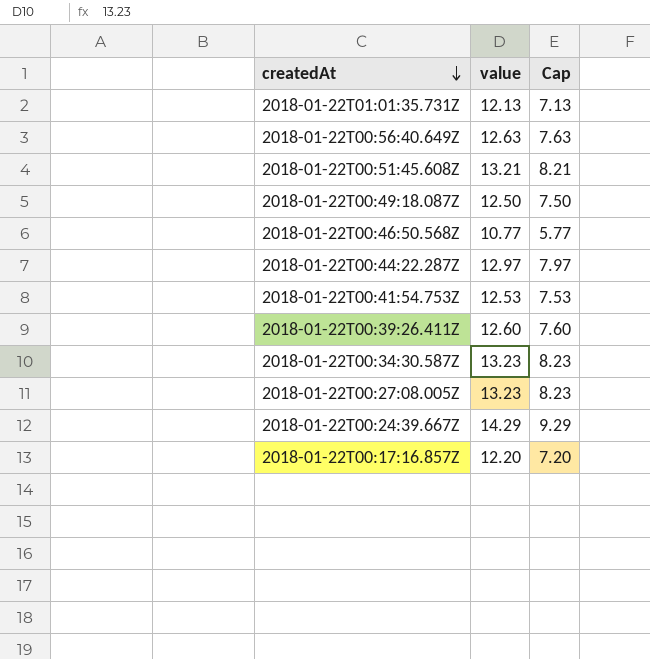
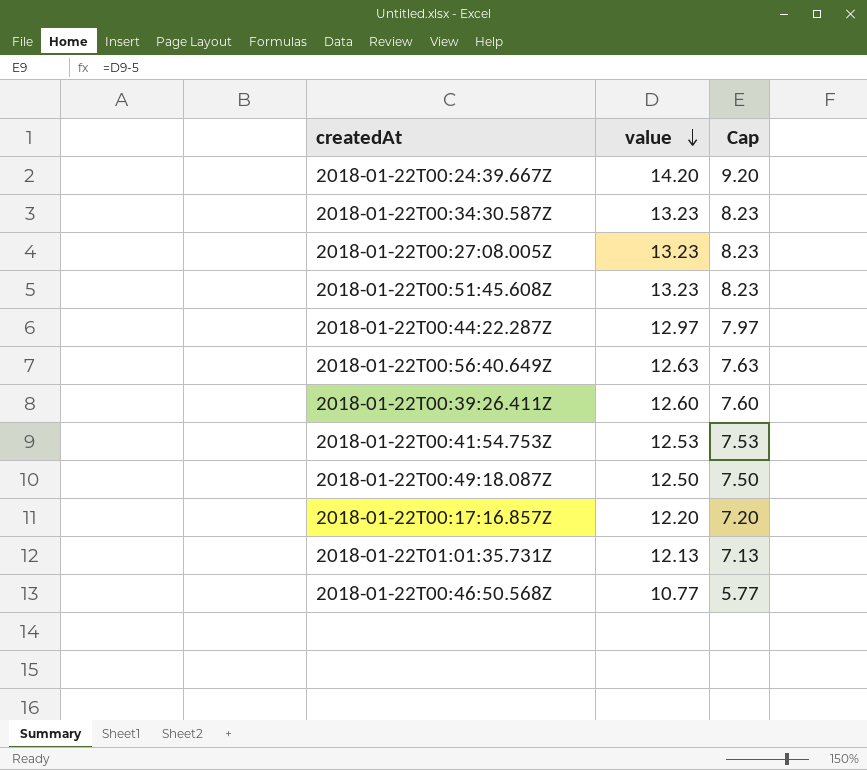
row order: createdAt descending -> value descending
2018-01-22T00:24:39.667Z | value: 14.29 -> 14.20
2018-01-22T00:24:39.667Z | Cap: 9.29 -> 9.20
2018-01-22T00:51:45.608Z | value: 13.21 -> 13.23
2018-01-22T00:51:45.608Z | Cap: 8.21 -> 8.23

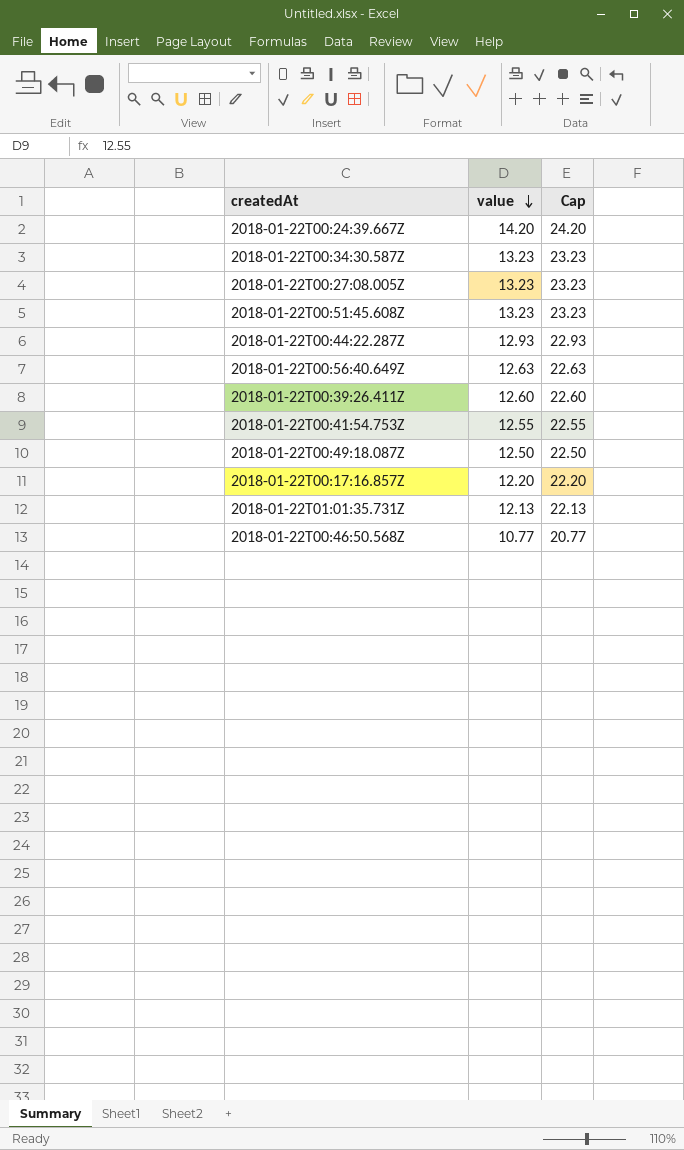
column Cap | formula: [value] - 5 -> [value] + 10
2018-01-22T00:44:22.287Z | value: 12.97 -> 12.93
2018-01-22T00:41:54.753Z | value: 12.53 -> 12.55

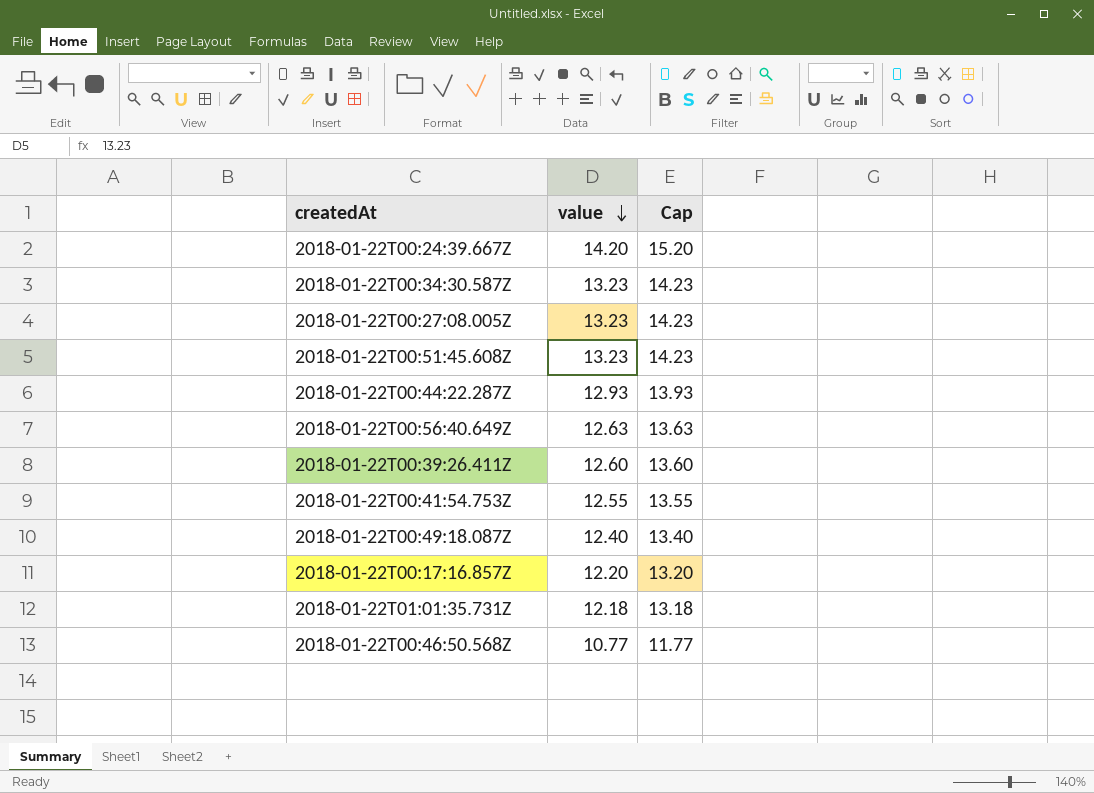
column Cap | formula: [value] + 10 -> [value] + 1
2018-01-22T00:49:18.087Z | value: 12.50 -> 12.40
2018-01-22T01:01:35.731Z | value: 12.13 -> 12.18

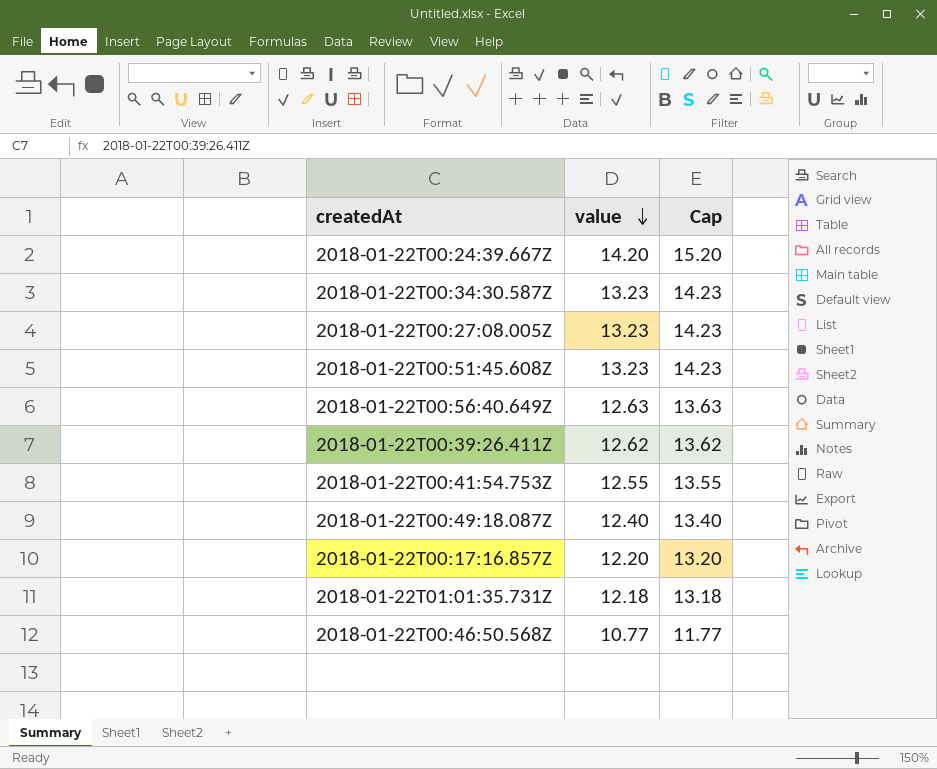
row 2018-01-22T00:44:22.287Z: 12.93 | 13.93 -> none
2018-01-22T00:39:26.411Z | value: 12.60 -> 12.62
2018-01-22T00:39:26.411Z | Cap: 13.60 -> 13.62

